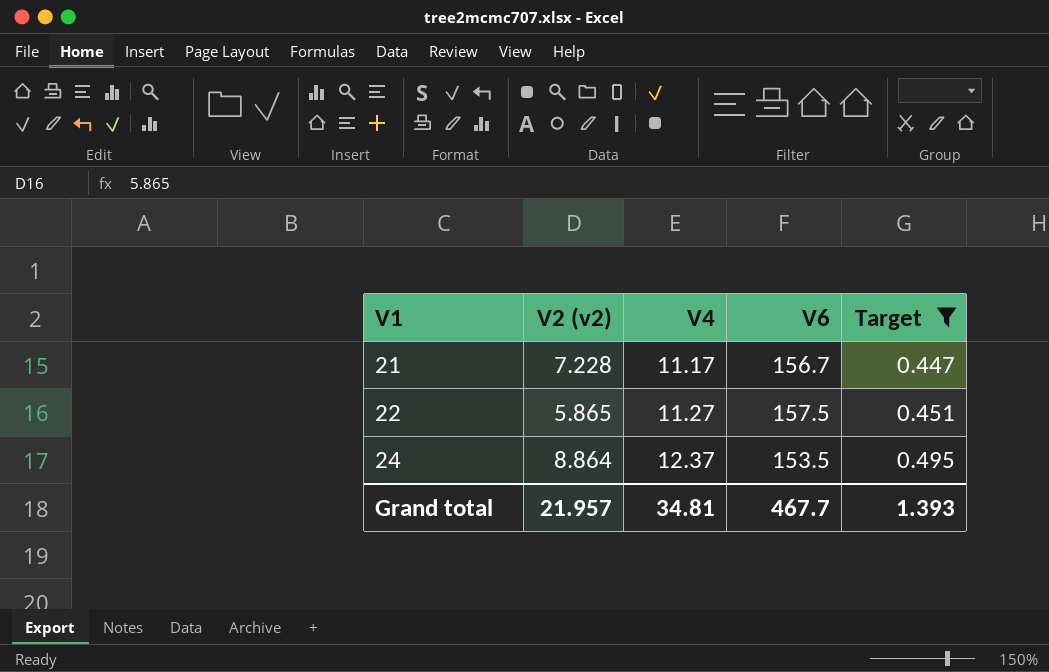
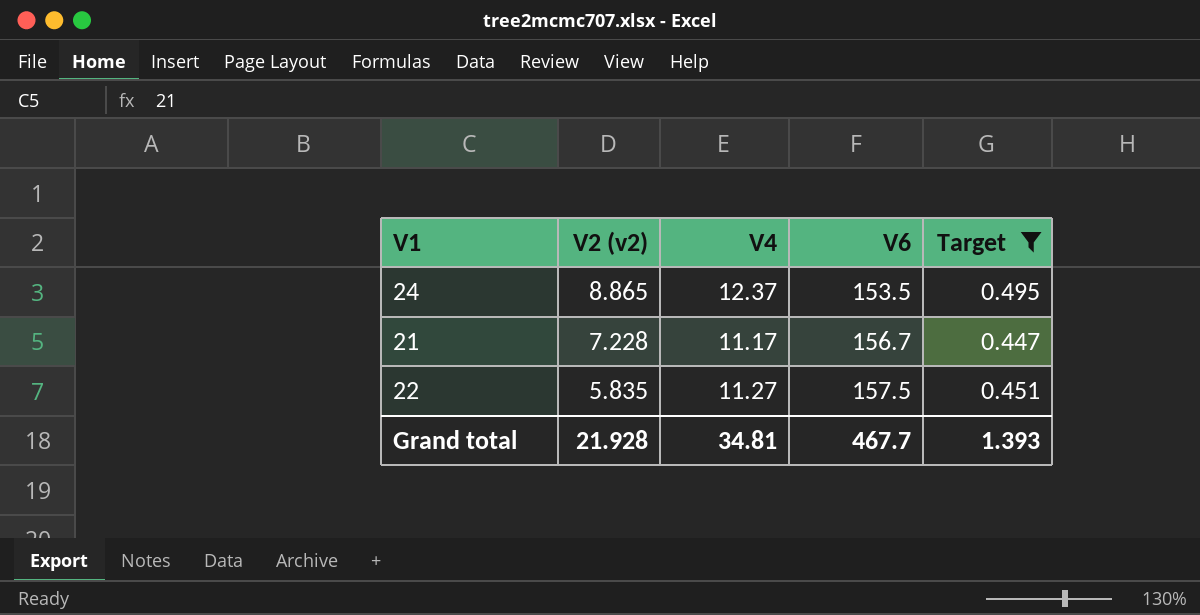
row order: V1 ascending -> V2 (v2) descending
24 | V2 (v2): 8.864 -> 8.865
22 | V2 (v2): 5.865 -> 5.835
Grand total | V2 (v2): 21.957 -> 21.928

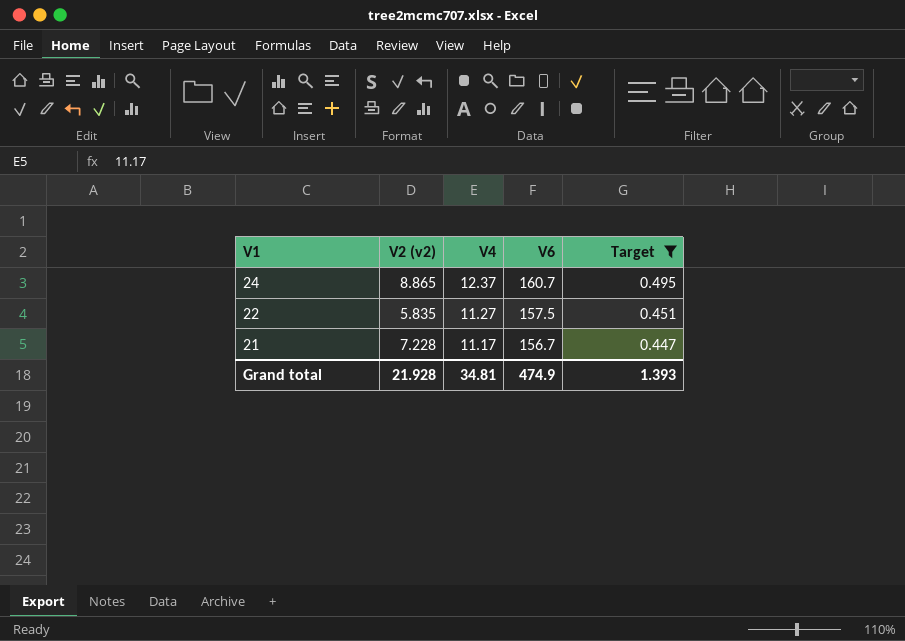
row order: V2 (v2) descending -> V1 descending
24 | V6: 153.5 -> 160.7
Grand total | V6: 467.7 -> 474.9

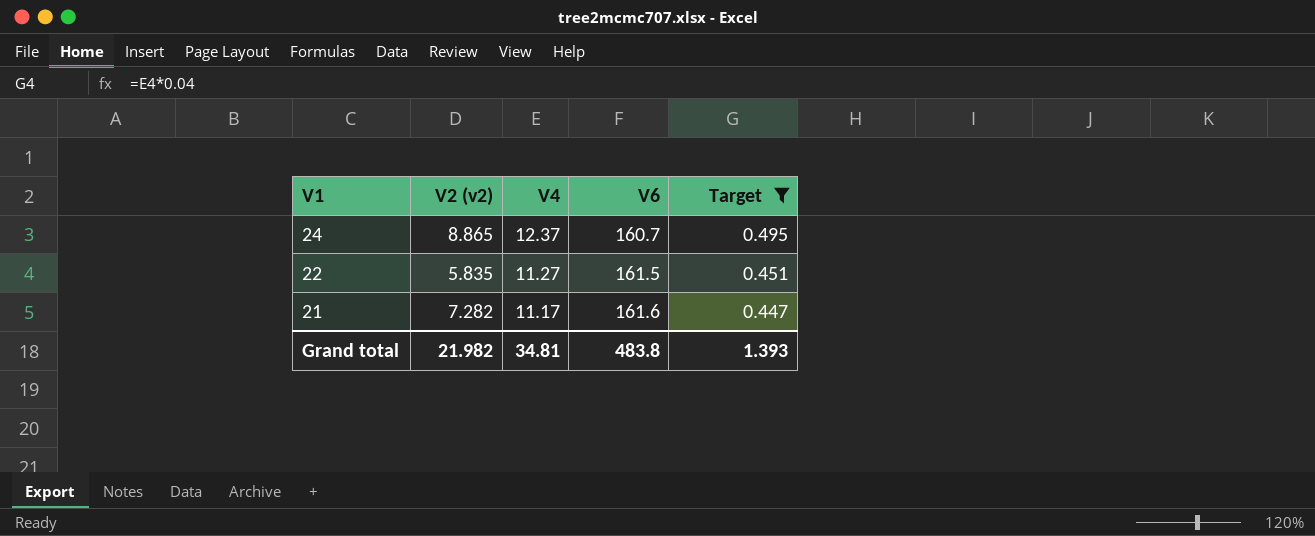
22 | V6: 157.5 -> 161.5
21 | V2 (v2): 7.228 -> 7.282
21 | V6: 156.7 -> 161.6
Grand total | V2 (v2): 21.928 -> 21.982
Grand total | V6: 474.9 -> 483.8

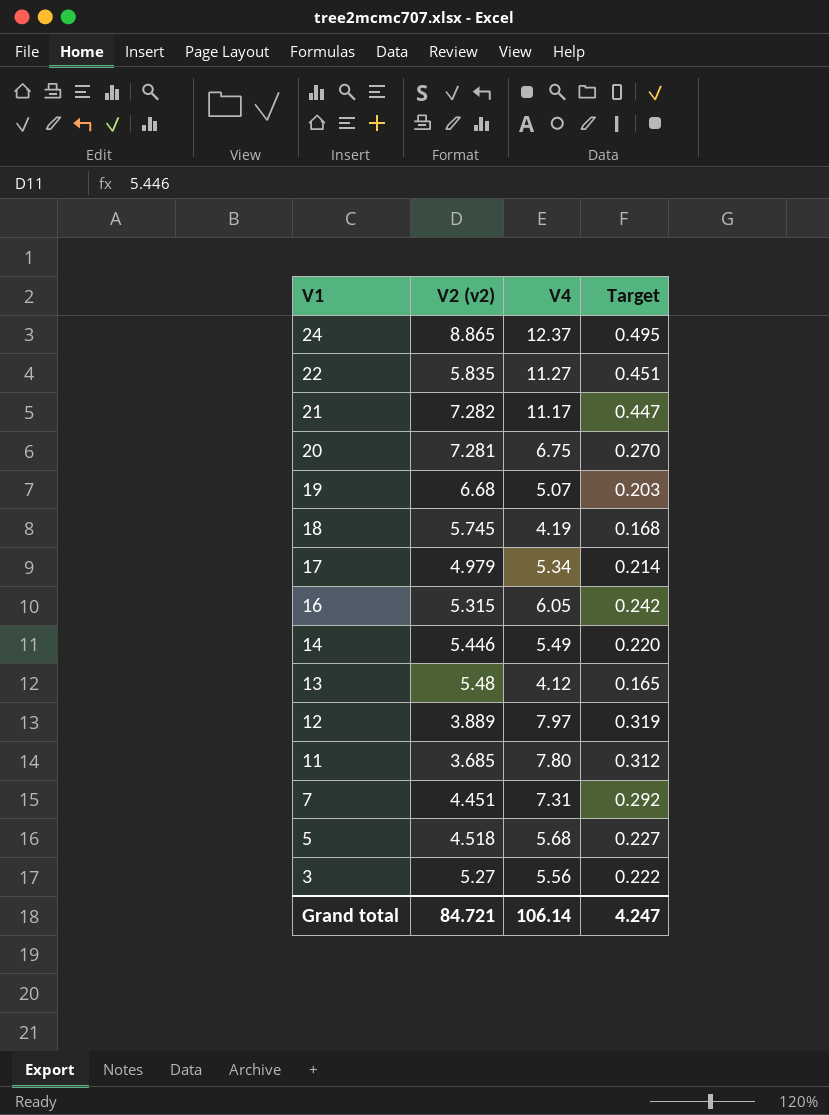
filter: Target >= 0.447 -> none
column V6 | position: 4 -> none
Grand total | V2 (v2): 21.982 -> 84.721
Grand total | V4: 34.81 -> 106.14
Grand total | Target: 1.393 -> 4.247

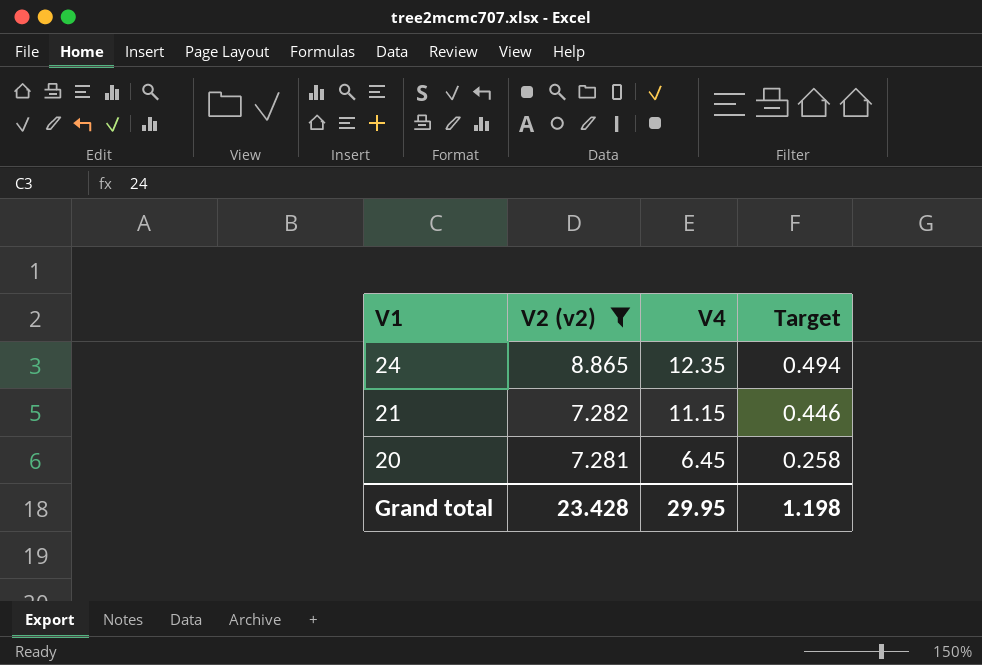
filter: none -> V2 (v2) >= 7.281
24 | V4: 12.37 -> 12.35
24 | Target: 0.495 -> 0.494
21 | V4: 11.17 -> 11.15
21 | Target: 0.447 -> 0.446
20 | V4: 6.75 -> 6.45
20 | Target: 0.270 -> 0.258
Grand total | V2 (v2): 84.721 -> 23.428
Grand total | V4: 106.14 -> 29.95
Grand total | Target: 4.247 -> 1.198

